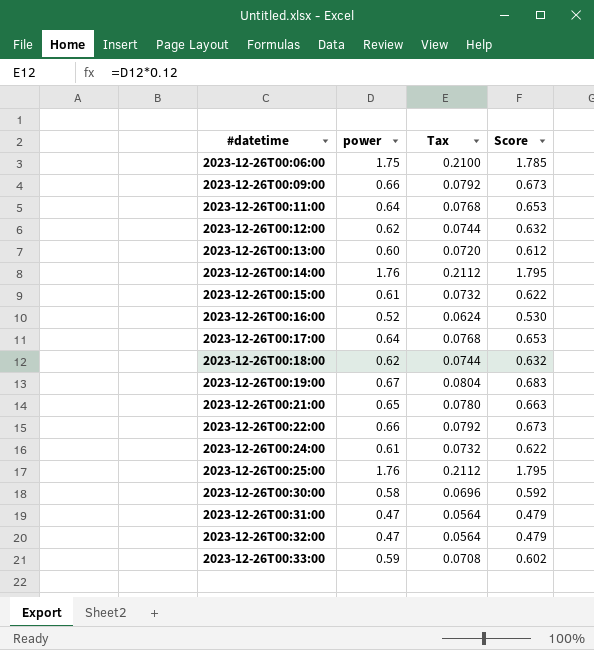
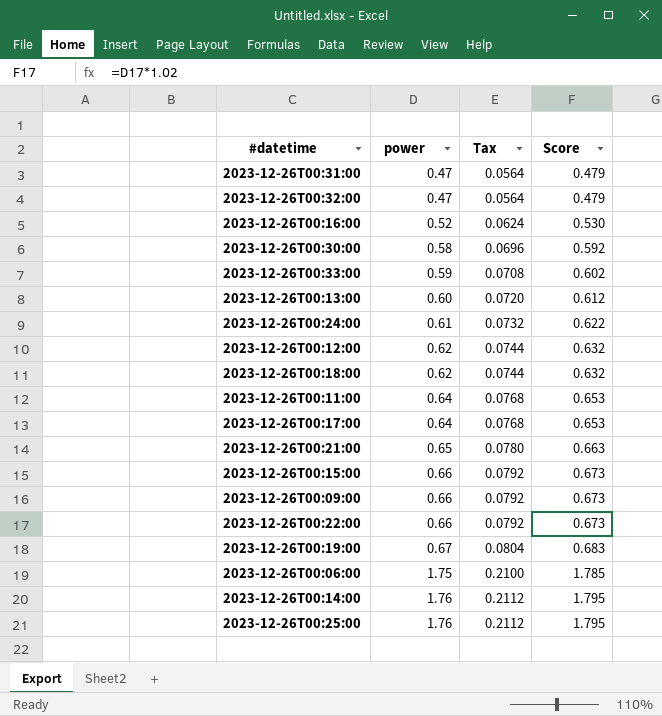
row order: #datetime ascending -> power ascending
2023-12-26T00:15:00 | power: 0.61 -> 0.66
2023-12-26T00:15:00 | Tax: 0.0732 -> 0.0792
2023-12-26T00:15:00 | Score: 0.622 -> 0.673

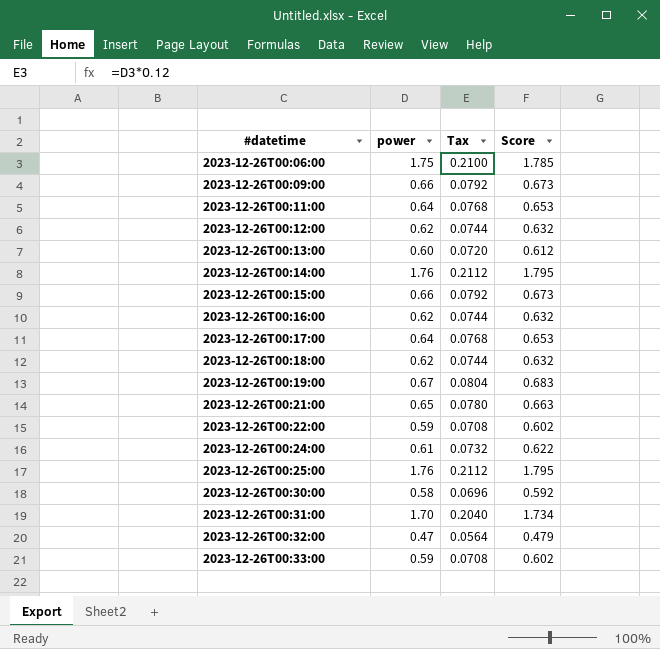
row order: power ascending -> #datetime ascending
2023-12-26T00:16:00 | power: 0.52 -> 0.62
2023-12-26T00:16:00 | Tax: 0.0624 -> 0.0744
2023-12-26T00:16:00 | Score: 0.530 -> 0.632
2023-12-26T00:22:00 | power: 0.66 -> 0.59
2023-12-26T00:22:00 | Tax: 0.0792 -> 0.0708
2023-12-26T00:22:00 | Score: 0.673 -> 0.602
2023-12-26T00:31:00 | power: 0.47 -> 1.70
2023-12-26T00:31:00 | Tax: 0.0564 -> 0.2040
2023-12-26T00:31:00 | Score: 0.479 -> 1.734

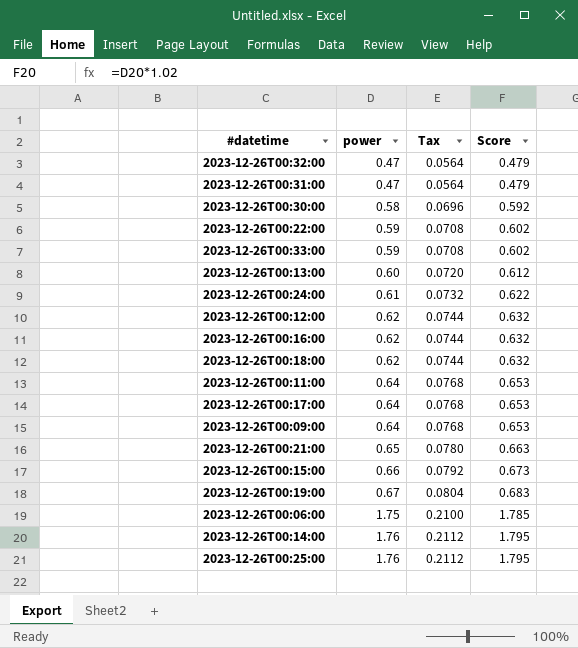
row order: #datetime ascending -> power ascending
2023-12-26T00:31:00 | power: 1.70 -> 0.47
2023-12-26T00:31:00 | Tax: 0.2040 -> 0.0564
2023-12-26T00:31:00 | Score: 1.734 -> 0.479
2023-12-26T00:09:00 | power: 0.66 -> 0.64
2023-12-26T00:09:00 | Tax: 0.0792 -> 0.0768
2023-12-26T00:09:00 | Score: 0.673 -> 0.653

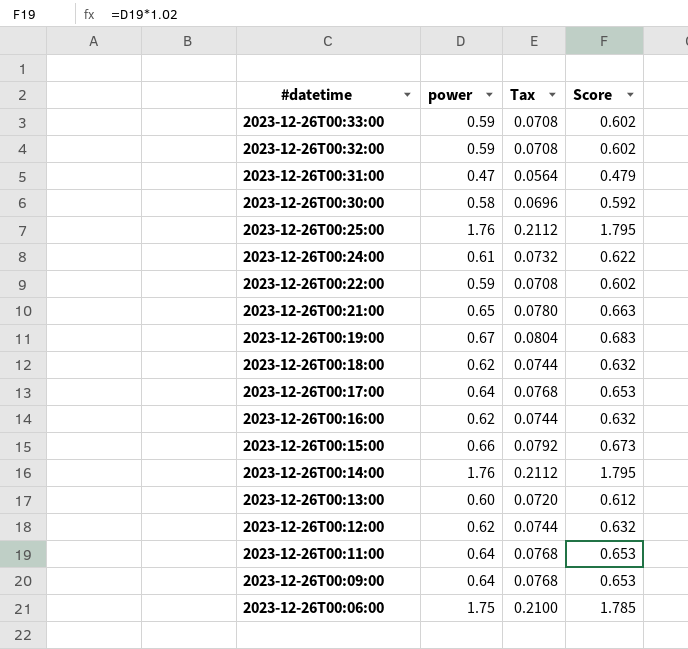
row order: power ascending -> #datetime descending
2023-12-26T00:32:00 | power: 0.47 -> 0.59
2023-12-26T00:32:00 | Tax: 0.0564 -> 0.0708
2023-12-26T00:32:00 | Score: 0.479 -> 0.602

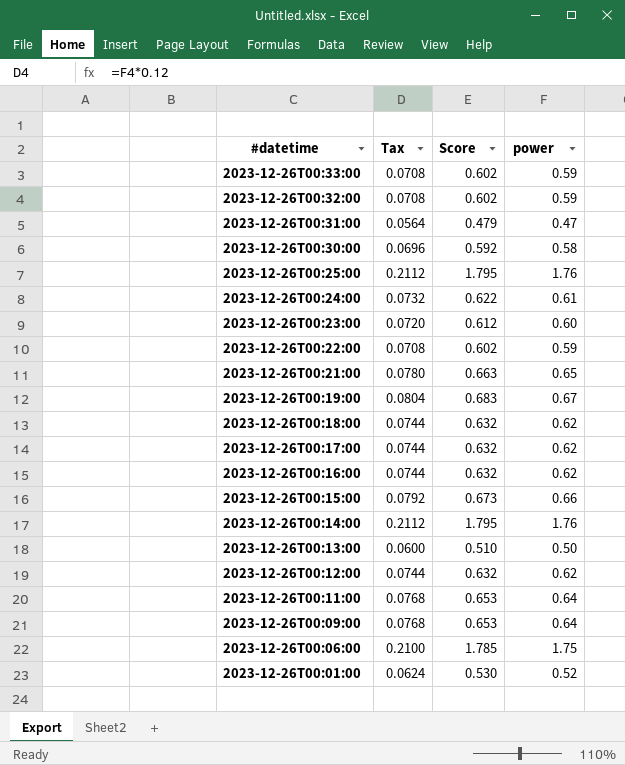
column power | position: 2 -> 4
row 2023-12-26T00:23:00: none -> 0.0720 | 0.612 | 0.60
2023-12-26T00:17:00 | Tax: 0.0768 -> 0.0744
2023-12-26T00:17:00 | Score: 0.653 -> 0.632
2023-12-26T00:17:00 | power: 0.64 -> 0.62
2023-12-26T00:13:00 | Tax: 0.0720 -> 0.0600
2023-12-26T00:13:00 | Score: 0.612 -> 0.510
2023-12-26T00:13:00 | power: 0.60 -> 0.50
row 2023-12-26T00:01:00: none -> 0.0624 | 0.530 | 0.52

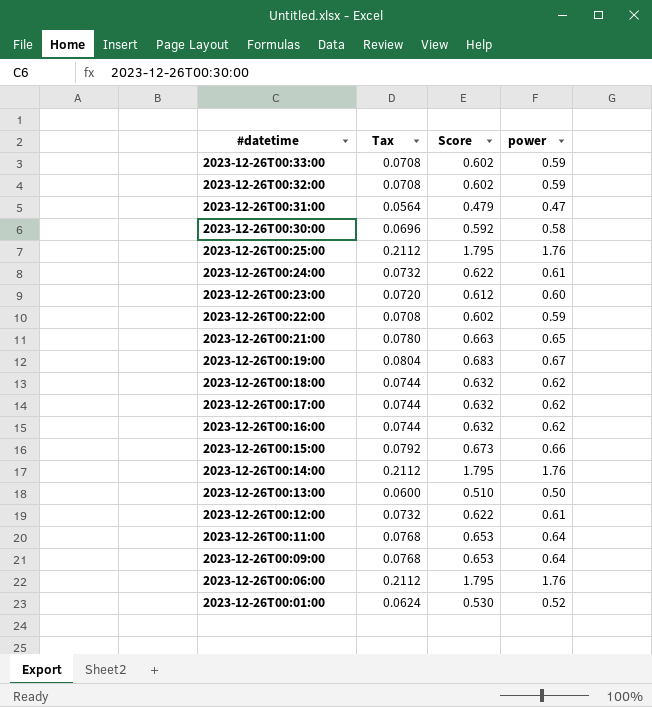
2023-12-26T00:12:00 | Tax: 0.0744 -> 0.0732
2023-12-26T00:12:00 | Score: 0.632 -> 0.622
2023-12-26T00:12:00 | power: 0.62 -> 0.61
2023-12-26T00:06:00 | Tax: 0.2100 -> 0.2112
2023-12-26T00:06:00 | Score: 1.785 -> 1.795
2023-12-26T00:06:00 | power: 1.75 -> 1.76

